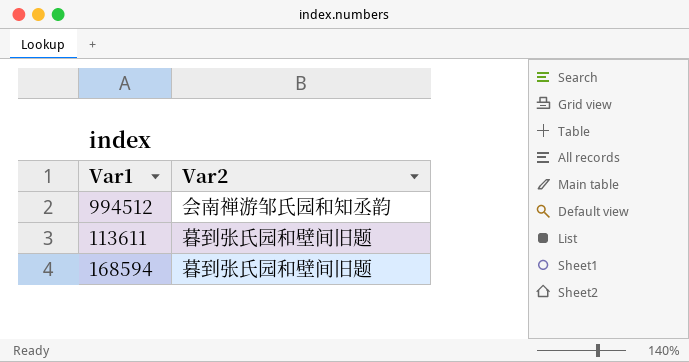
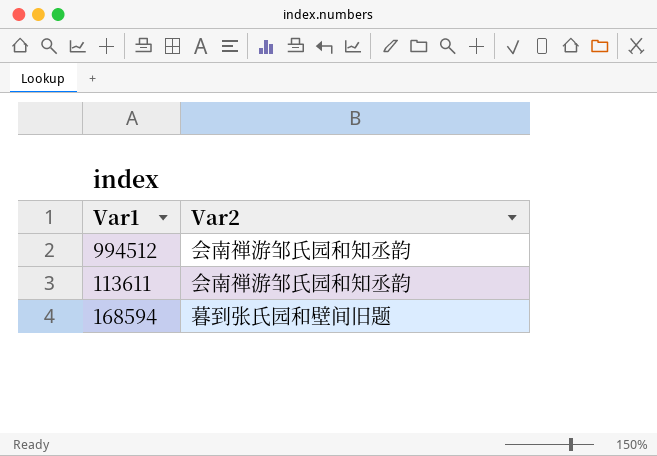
113611 | Var2: 暮到张氏园和壁间旧题 -> 会南禅游邹氏园和知丞韵

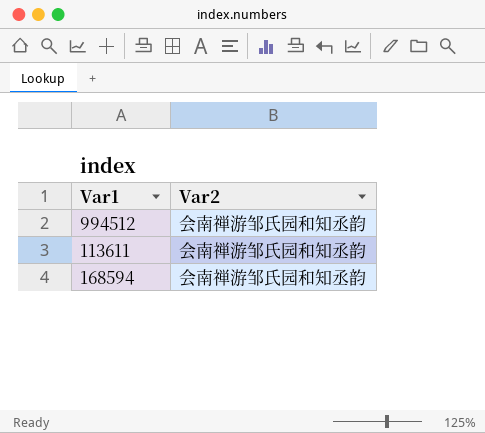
168594 | Var2: 暮到张氏园和壁间旧题 -> 会南禅游邹氏园和知丞韵

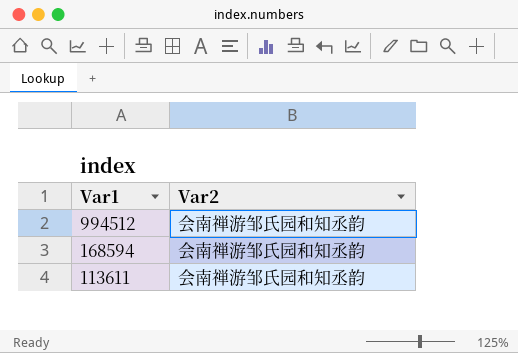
row order: none -> Var1 descending

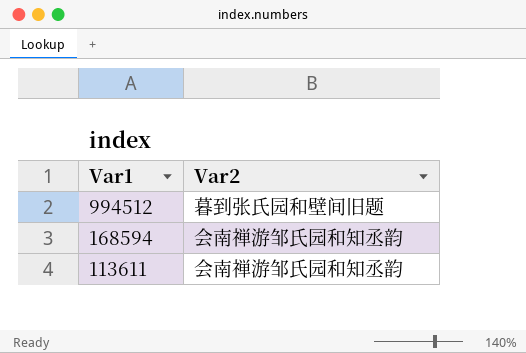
994512 | Var2: 会南禅游邹氏园和知丞韵 -> 暮到张氏园和壁间旧题

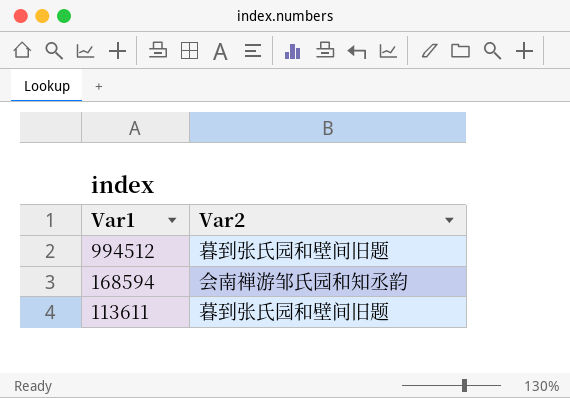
113611 | Var2: 会南禅游邹氏园和知丞韵 -> 暮到张氏园和壁间旧题

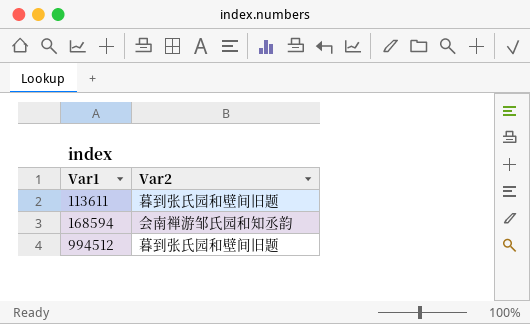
row order: Var1 descending -> Var1 ascending

